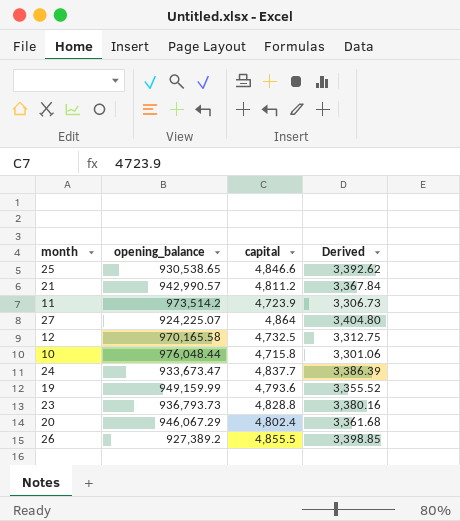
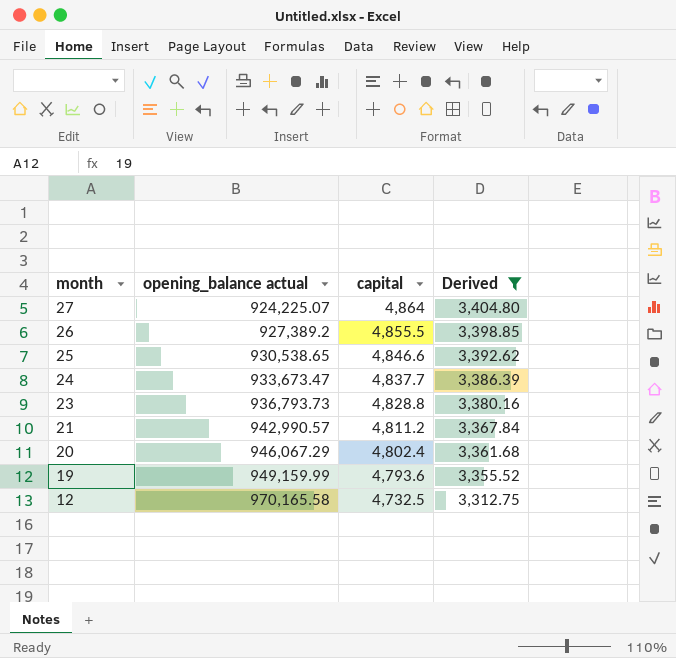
filter: none -> Derived >= 3,312.75
row order: none -> month descending
column name: opening_balance -> opening_balance actual

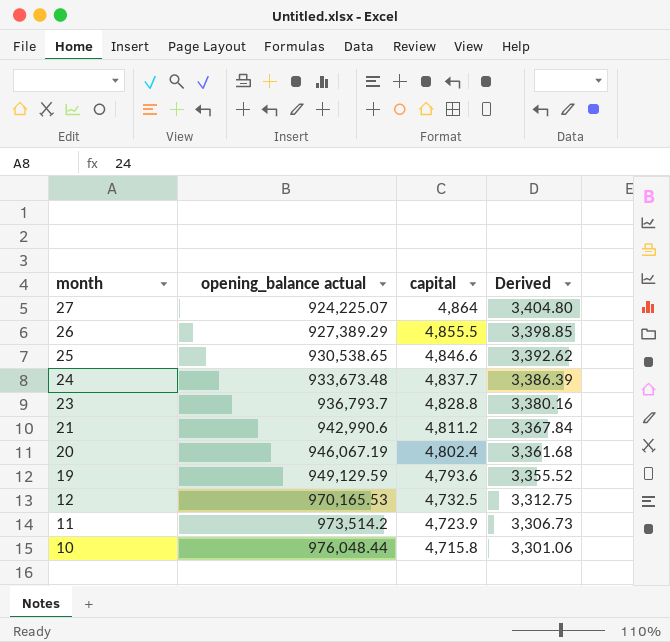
filter: Derived >= 3,312.75 -> none
26 | opening_balance actual: 927,389.2 -> 927,389.29
24 | opening_balance actual: 933,673.47 -> 933,673.48
23 | opening_balance actual: 936,793.73 -> 936,793.7
21 | opening_balance actual: 942,990.57 -> 942,990.6
20 | opening_balance actual: 946,067.29 -> 946,067.19
19 | opening_balance actual: 949,159.99 -> 949,129.59
12 | opening_balance actual: 970,165.58 -> 970,165.53

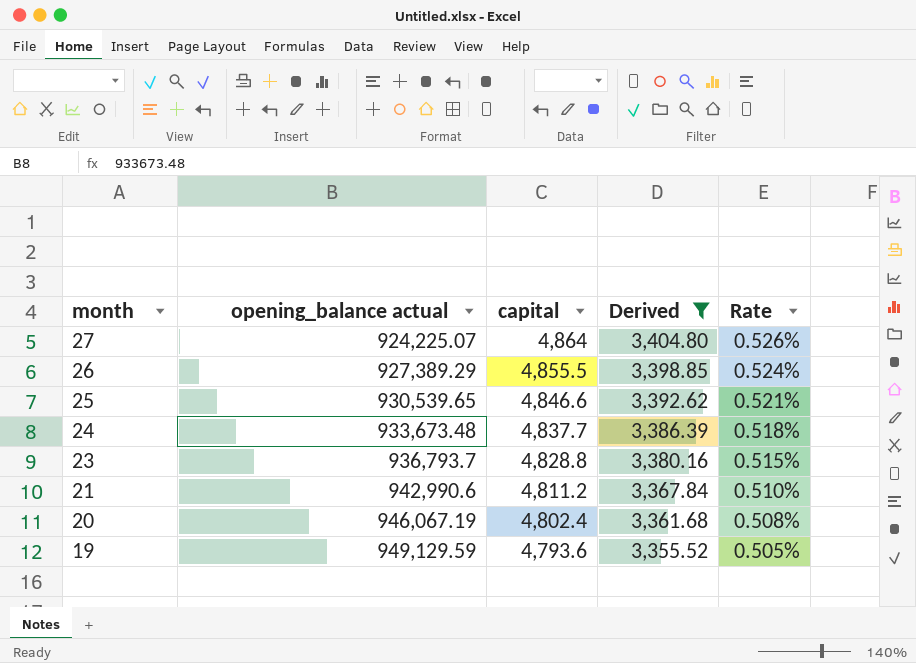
filter: none -> Derived >= 3,355.52
column Rate | formula: none -> [capital] / [opening_balance actual]
25 | opening_balance actual: 930,538.65 -> 930,539.65

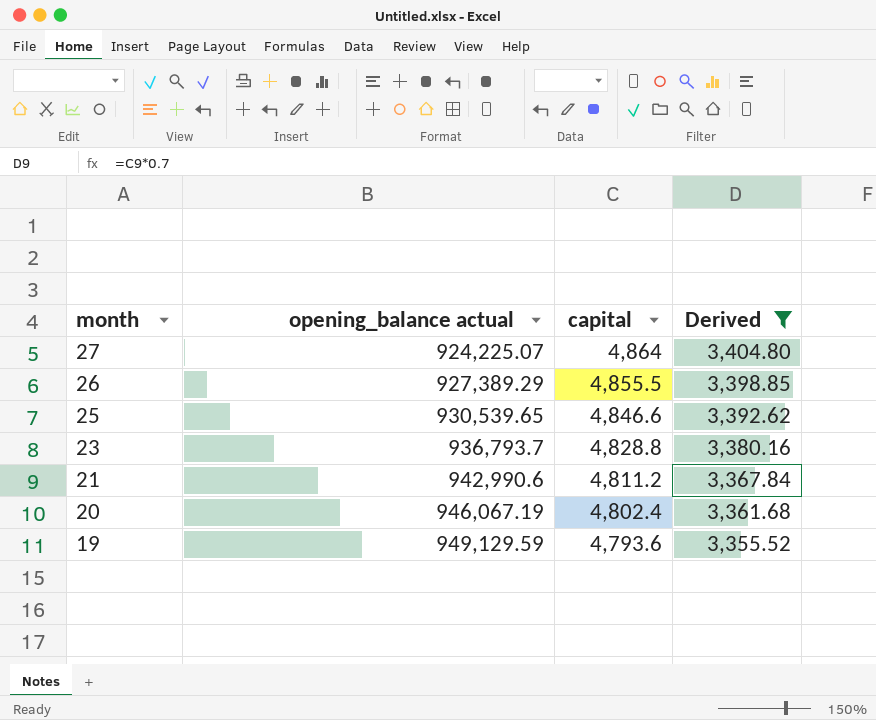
column Rate | formula: [capital] / [opening_balance actual] -> none
row 24: 933,673.48 | 4,837.7 | 3,386.39 | 0.518% -> none

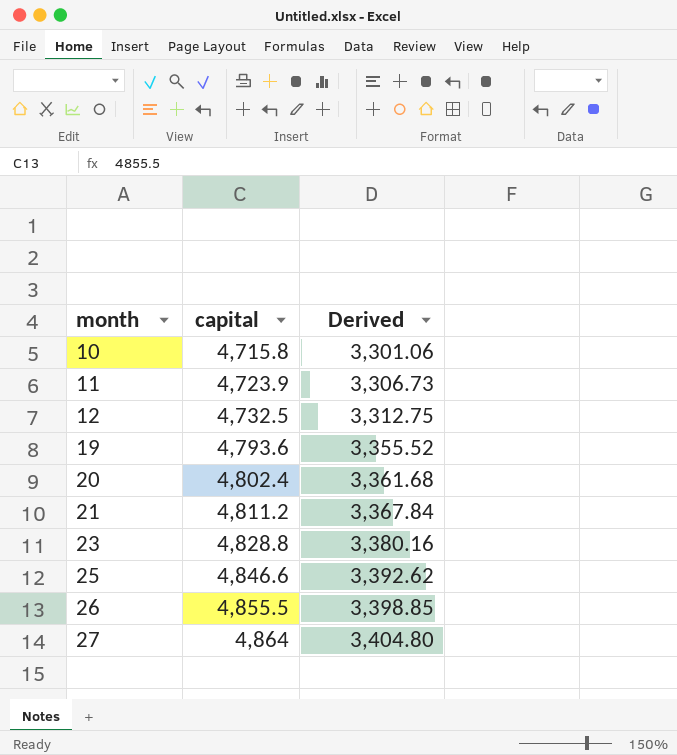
filter: Derived >= 3,355.52 -> none
row order: month descending -> month ascending
column opening_balance actual | position: 2 -> none

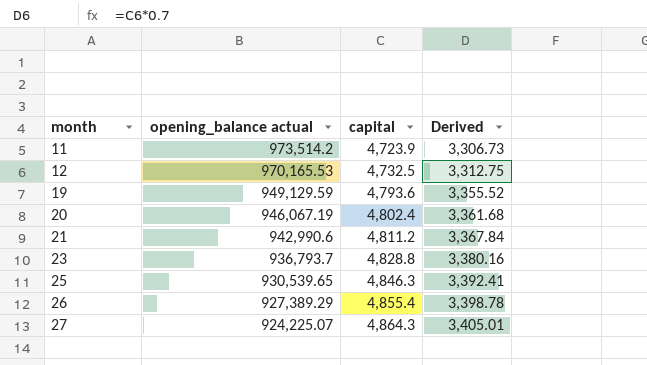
column opening_balance actual | position: none -> 2
row 10: 4,715.8 | 3,301.06 -> none
25 | capital: 4,846.6 -> 4,846.3
25 | Derived: 3,392.62 -> 3,392.41
26 | capital: 4,855.5 -> 4,855.4
26 | Derived: 3,398.85 -> 3,398.78
27 | capital: 4,864 -> 4,864.3
27 | Derived: 3,404.80 -> 3,405.01

